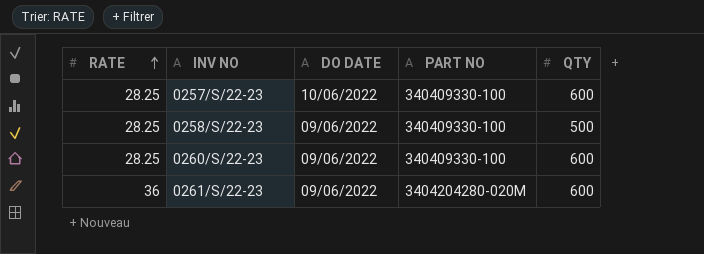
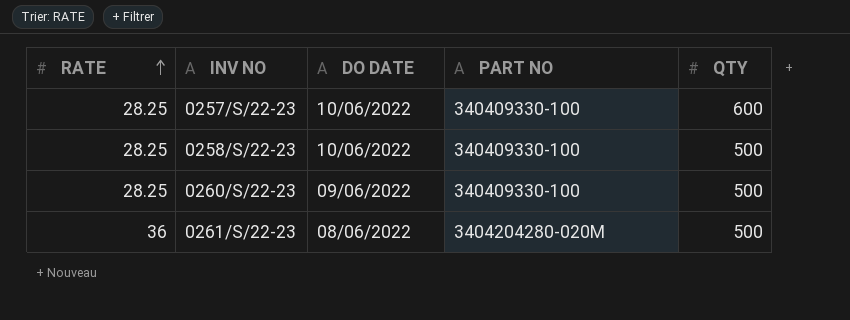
0258/S/22-23 | DO DATE: 09/06/2022 -> 10/06/2022
0260/S/22-23 | QTY: 600 -> 500
0261/S/22-23 | DO DATE: 09/06/2022 -> 08/06/2022
0261/S/22-23 | QTY: 600 -> 500

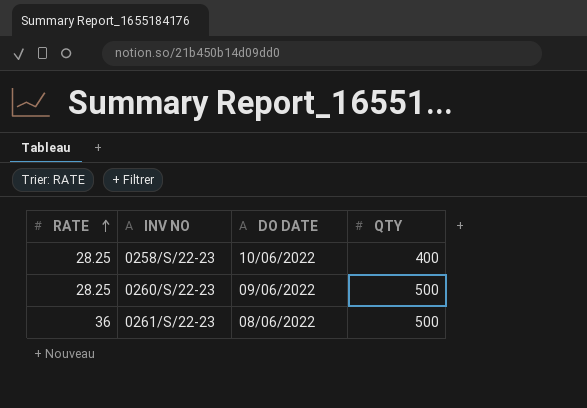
column PART NO | position: 4 -> none
row 0257/S/22-23: 28.25 | 10/06/2022 | 340409330-100 | 600 -> none
0258/S/22-23 | QTY: 500 -> 400

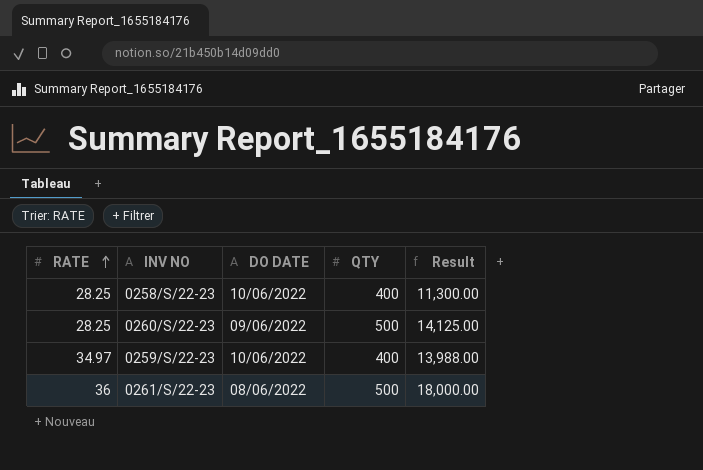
column Result | formula: none -> [RATE] * [QTY]
row 0259/S/22-23: none -> 34.97 | 10/06/2022 | 400 | 13,988.00

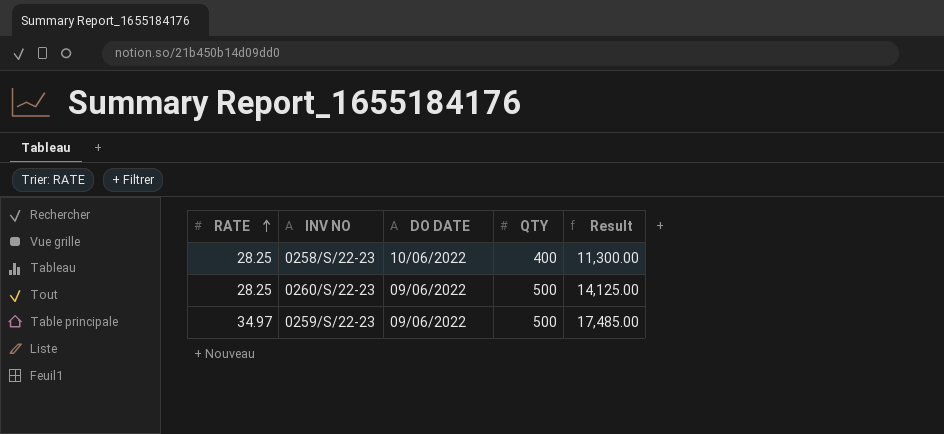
row 0261/S/22-23: 36 | 08/06/2022 | 500 | 18,000.00 -> none
0259/S/22-23 | DO DATE: 10/06/2022 -> 09/06/2022
0259/S/22-23 | QTY: 400 -> 500
0259/S/22-23 | Result: 13,988.00 -> 17,485.00

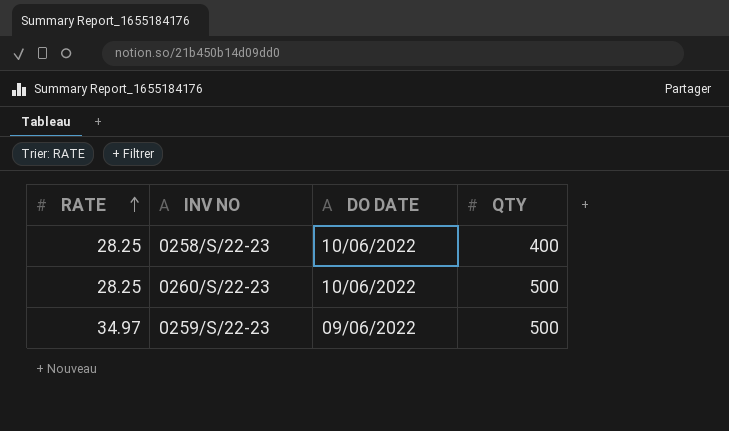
column Result | formula: [RATE] * [QTY] -> none
0260/S/22-23 | DO DATE: 09/06/2022 -> 10/06/2022

